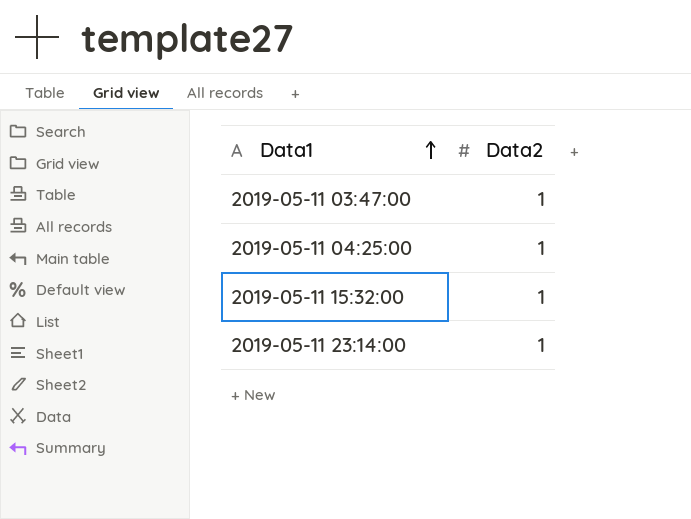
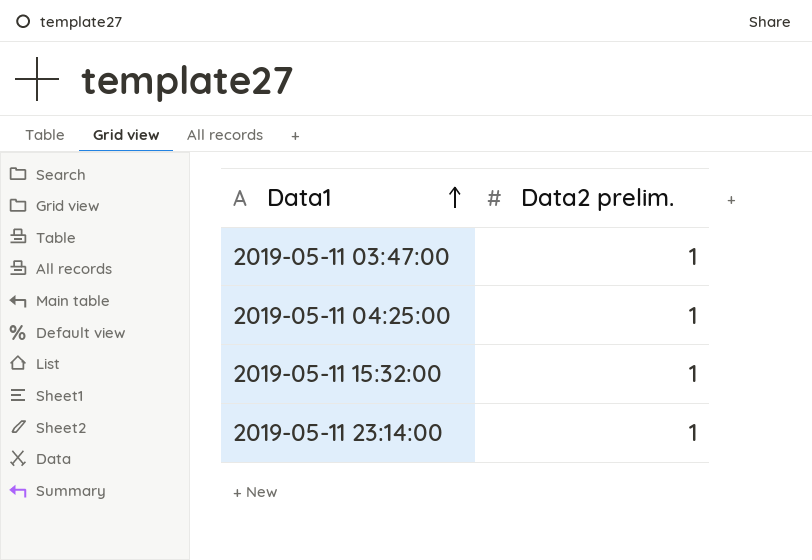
column name: Data2 -> Data2 prelim.

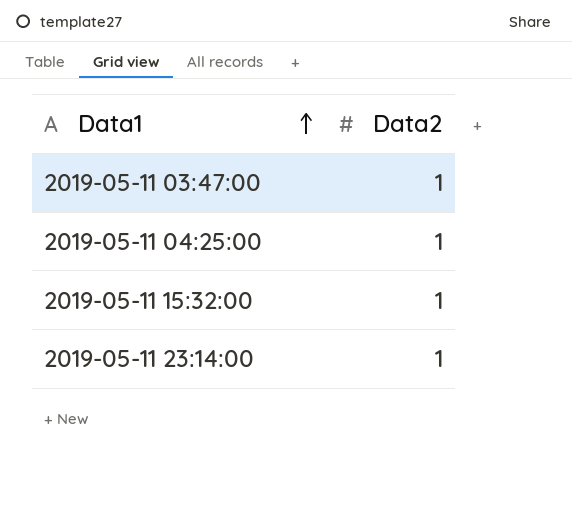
column name: Data2 prelim. -> Data2

